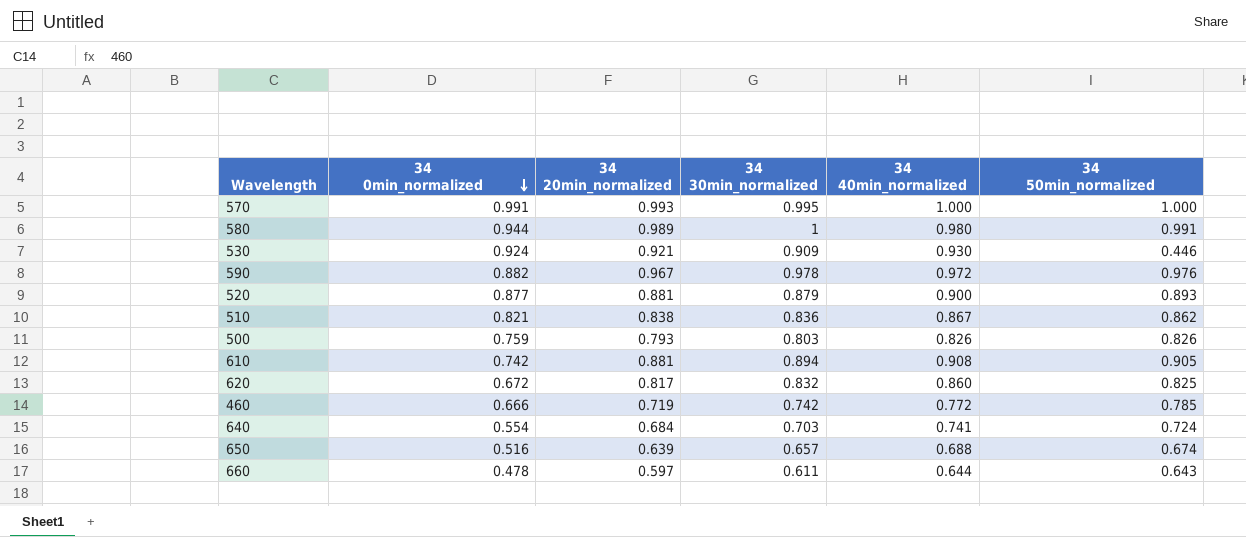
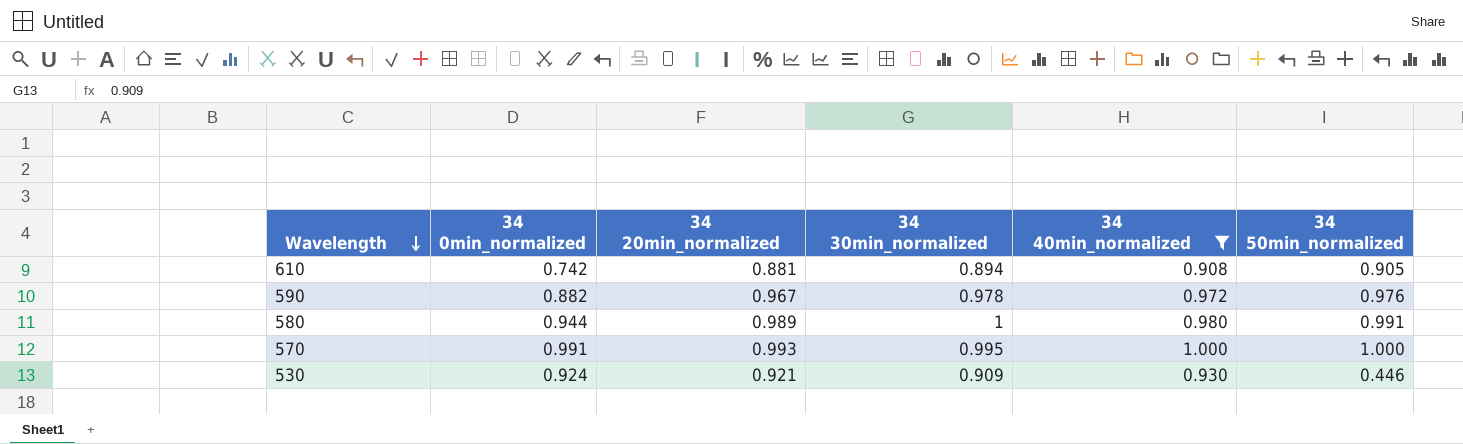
filter: none -> 34 40min_normalized >= 0.908
row order: 34 0min_normalized descending -> Wavelength descending

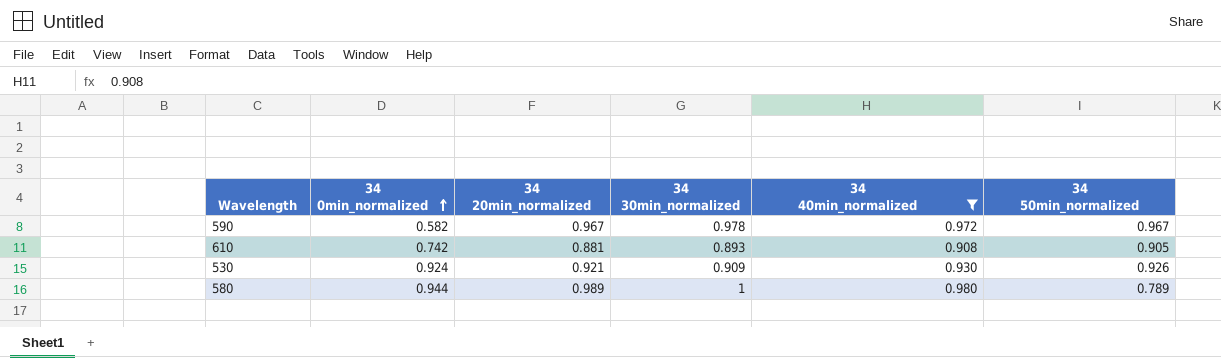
row order: Wavelength descending -> 34 0min_normalized ascending
row 570: 0.991 | 0.993 | 0.995 | 1.000 | 1.000 -> none
590 | 34 0min_normalized: 0.882 -> 0.582
590 | 34 50min_normalized: 0.976 -> 0.967
610 | 34 30min_normalized: 0.894 -> 0.893
530 | 34 50min_normalized: 0.446 -> 0.926
580 | 34 50min_normalized: 0.991 -> 0.789

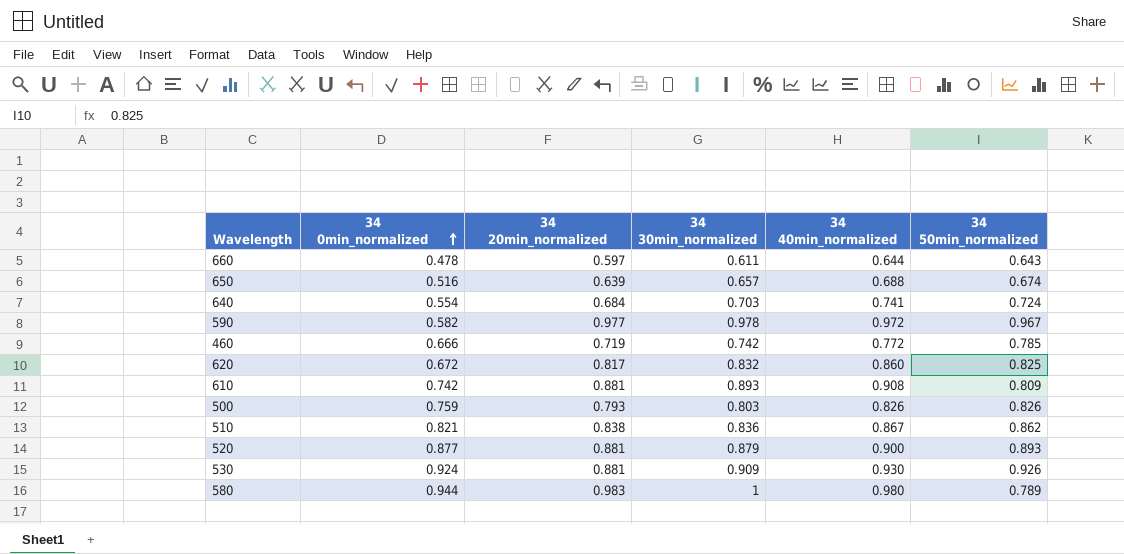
filter: 34 40min_normalized >= 0.908 -> none
590 | 34 20min_normalized: 0.967 -> 0.977
610 | 34 50min_normalized: 0.905 -> 0.809
530 | 34 20min_normalized: 0.921 -> 0.881
580 | 34 20min_normalized: 0.989 -> 0.983

